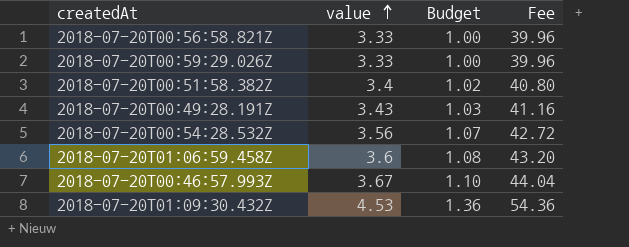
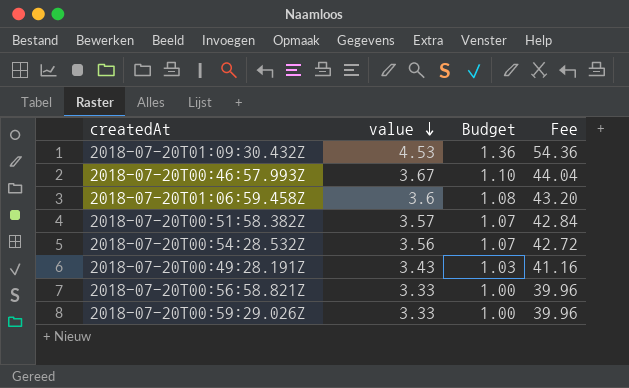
row order: value ascending -> value descending
2018-07-20T00:51:58.382Z | value: 3.4 -> 3.57
2018-07-20T00:51:58.382Z | Budget: 1.02 -> 1.07
2018-07-20T00:51:58.382Z | Fee: 40.80 -> 42.84

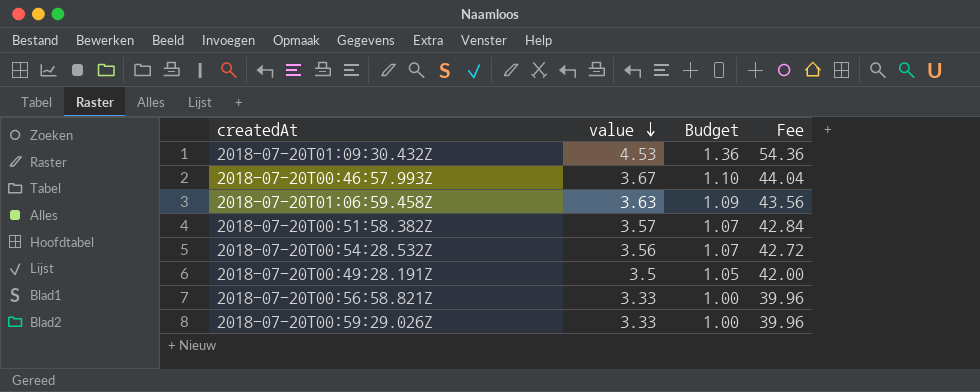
2018-07-20T01:06:59.458Z | value: 3.6 -> 3.63
2018-07-20T01:06:59.458Z | Budget: 1.08 -> 1.09
2018-07-20T01:06:59.458Z | Fee: 43.20 -> 43.56
2018-07-20T00:49:28.191Z | value: 3.43 -> 3.5
2018-07-20T00:49:28.191Z | Budget: 1.03 -> 1.05
2018-07-20T00:49:28.191Z | Fee: 41.16 -> 42.00

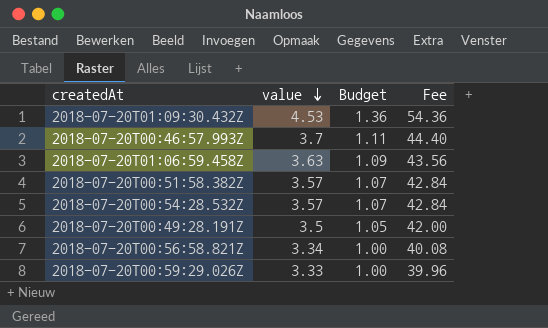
2018-07-20T00:46:57.993Z | value: 3.67 -> 3.7
2018-07-20T00:46:57.993Z | Budget: 1.10 -> 1.11
2018-07-20T00:46:57.993Z | Fee: 44.04 -> 44.40
2018-07-20T00:54:28.532Z | value: 3.56 -> 3.57
2018-07-20T00:54:28.532Z | Fee: 42.72 -> 42.84
2018-07-20T00:56:58.821Z | value: 3.33 -> 3.34
2018-07-20T00:56:58.821Z | Fee: 39.96 -> 40.08

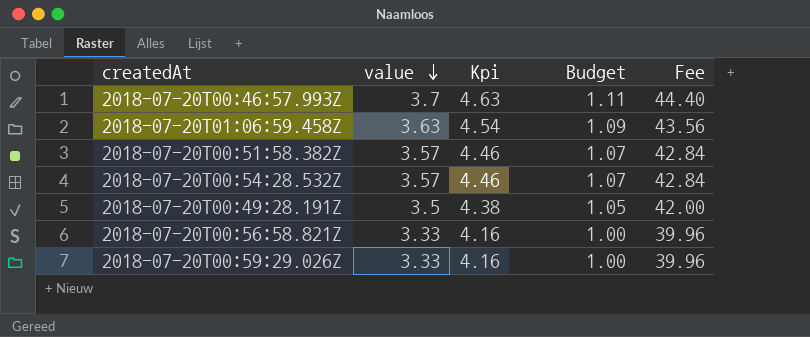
column Kpi | formula: none -> [value] * 1.25
row 2018-07-20T01:09:30.432Z: 4.53 | 1.36 | 54.36 -> none
2018-07-20T00:56:58.821Z | value: 3.34 -> 3.33
2018-07-20T00:56:58.821Z | Fee: 40.08 -> 39.96

